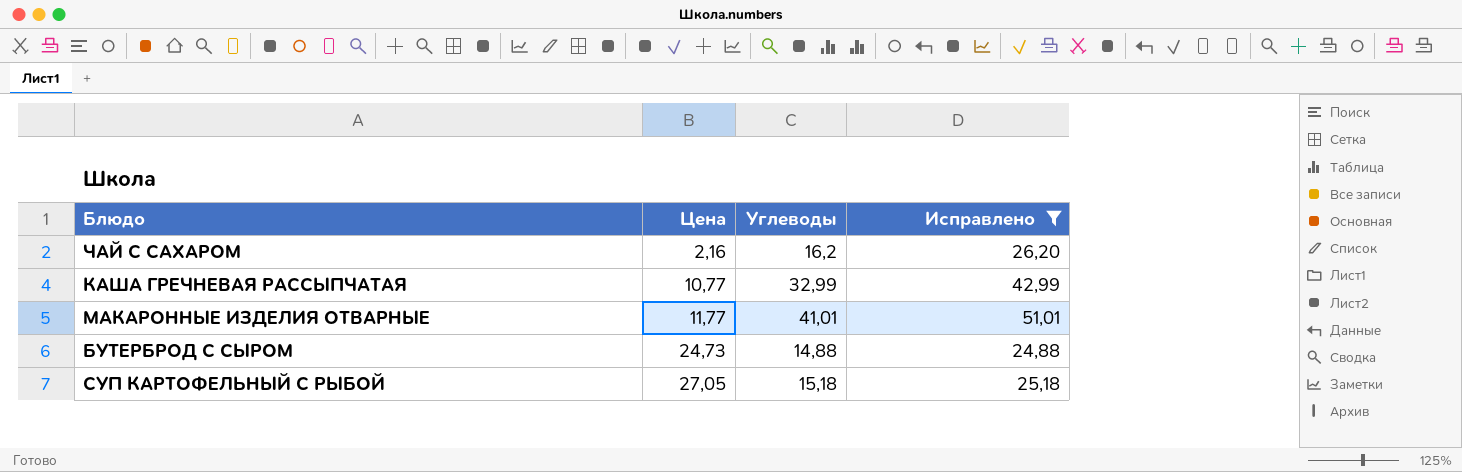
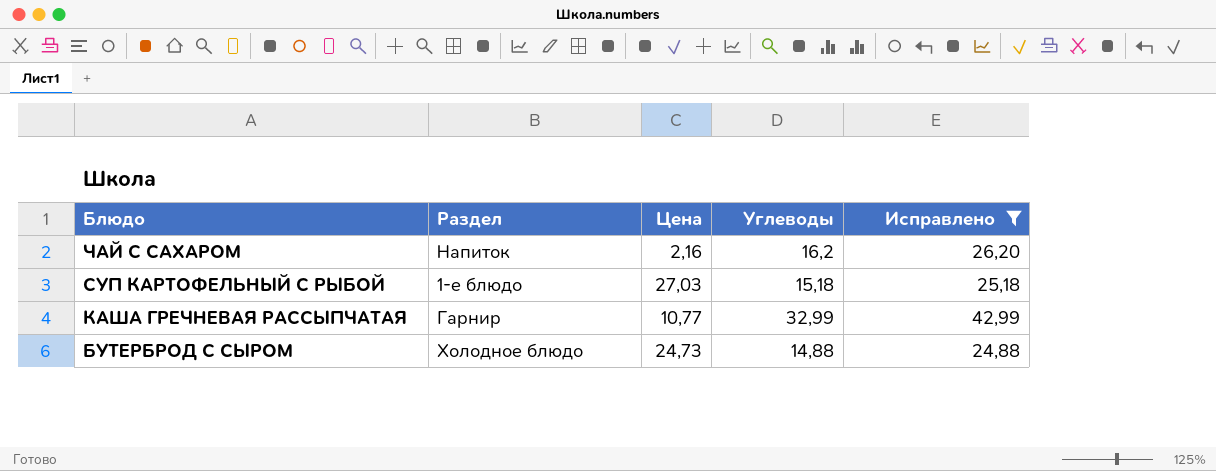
row order: Цена ascending -> Блюдо descending
column Раздел | position: none -> 2
row МАКАРОННЫЕ ИЗДЕЛИЯ ОТВАРНЫЕ: 11,77 | 41,01 | 51,01 -> none
СУП КАРТОФЕЛЬНЫЙ С РЫБОЙ | Цена: 27,05 -> 27,03

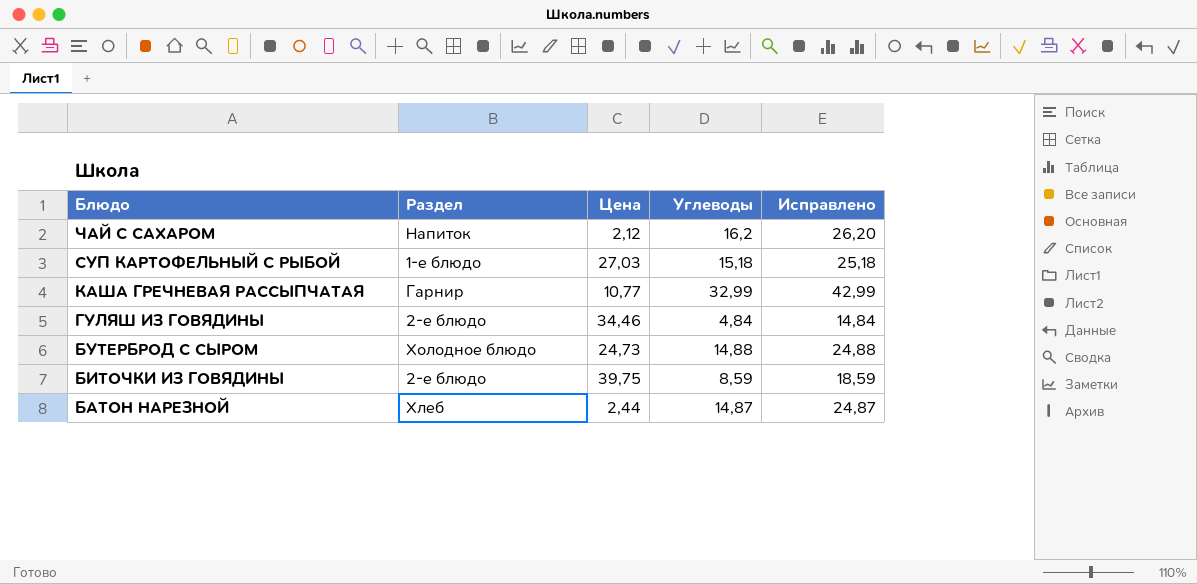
filter: Исправлено >= 24,88 -> none
ЧАЙ С САХАРОМ | Цена: 2,16 -> 2,12

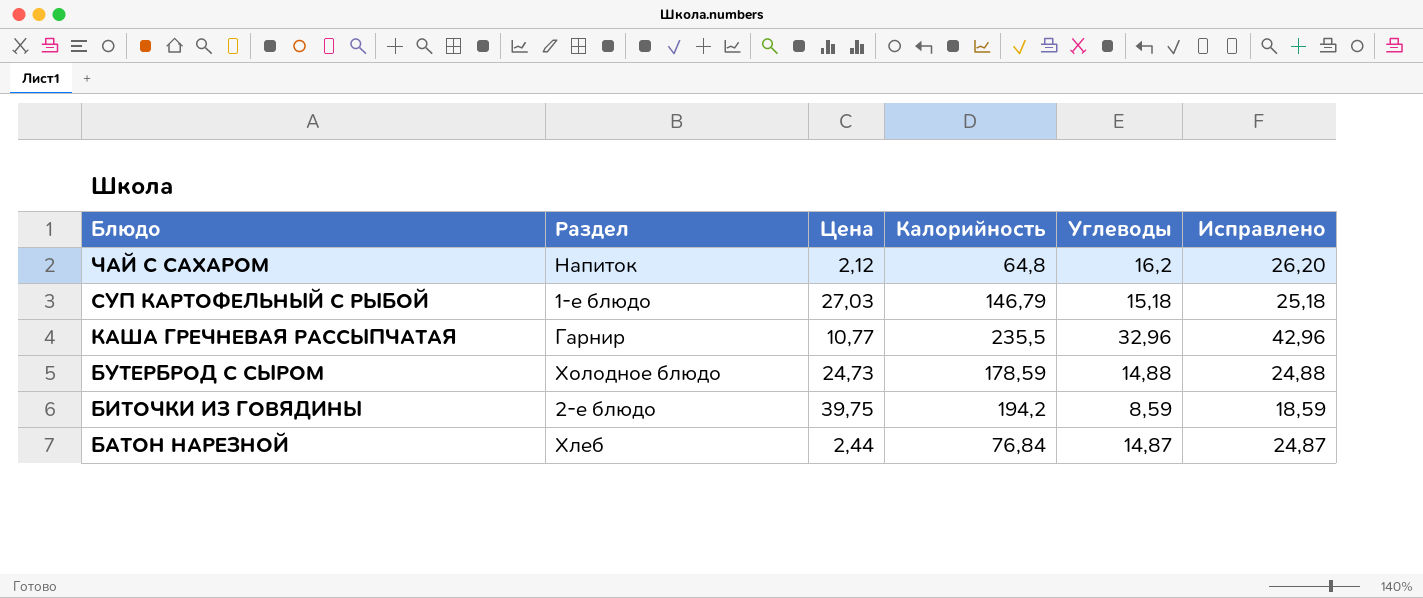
column Калорийность | position: none -> 4
row ГУЛЯШ ИЗ ГОВЯДИНЫ: 2-е блюдо | 34,46 | 4,84 | 14,84 -> none
КАША ГРЕЧНЕВАЯ РАССЫПЧАТАЯ | Углеводы: 32,99 -> 32,96
КАША ГРЕЧНЕВАЯ РАССЫПЧАТАЯ | Исправлено: 42,99 -> 42,96

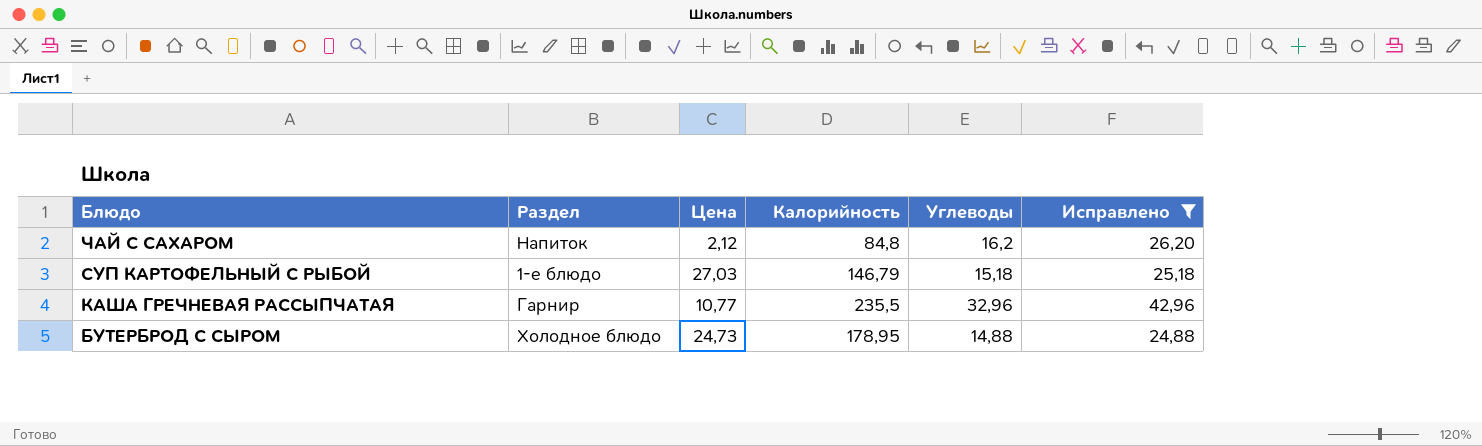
filter: none -> Исправлено >= 24,88
ЧАЙ С САХАРОМ | Калорийность: 64,8 -> 84,8
БУТЕРБРОД С СЫРОМ | Калорийность: 178,59 -> 178,95

